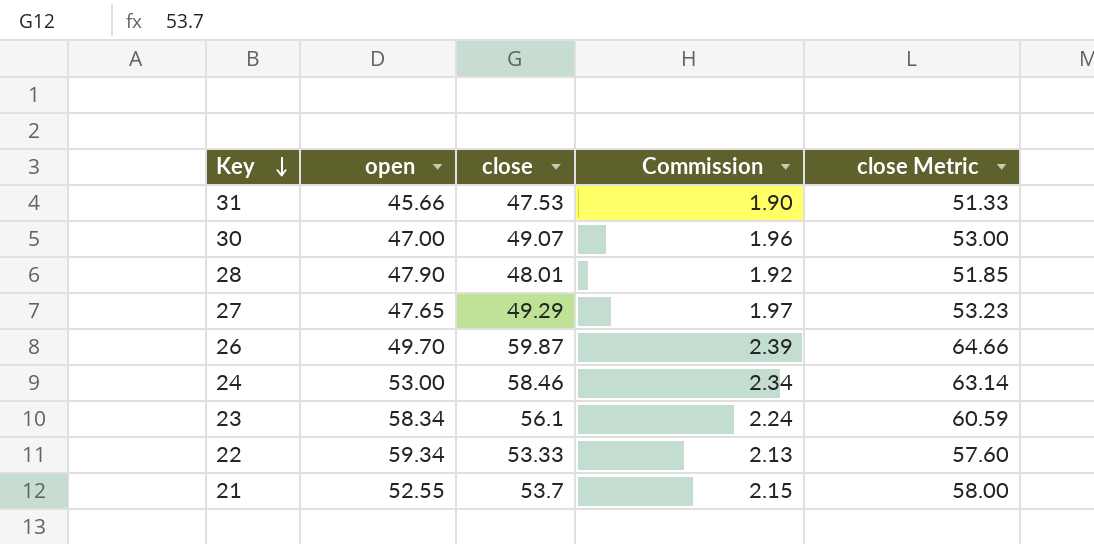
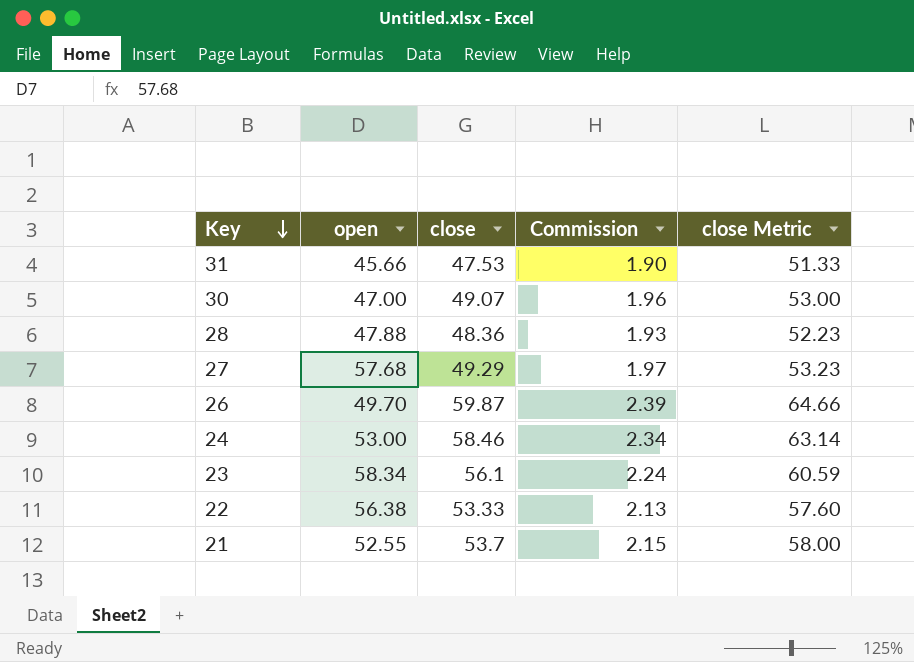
28 | open: 47.90 -> 47.88
28 | close: 48.01 -> 48.36
28 | Commission: 1.92 -> 1.93
28 | close Metric: 51.85 -> 52.23
27 | open: 47.65 -> 57.68
22 | open: 59.34 -> 56.38

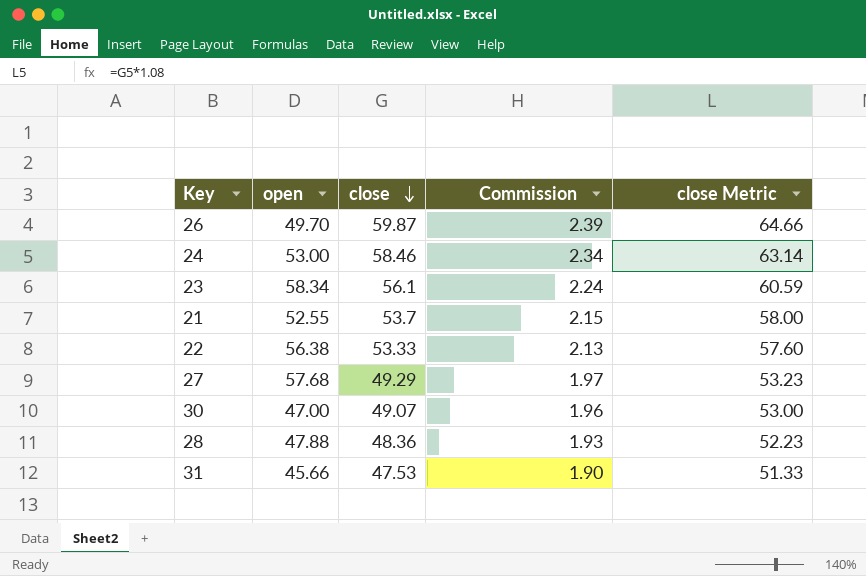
row order: Key descending -> close descending

